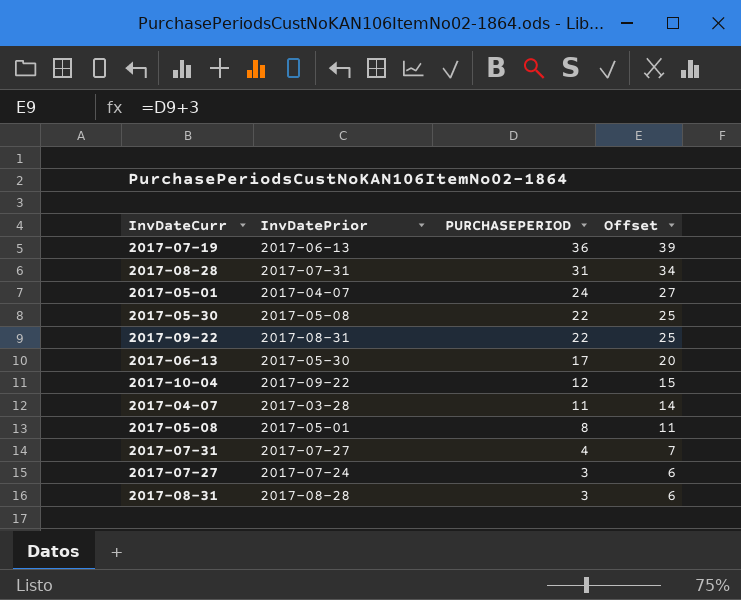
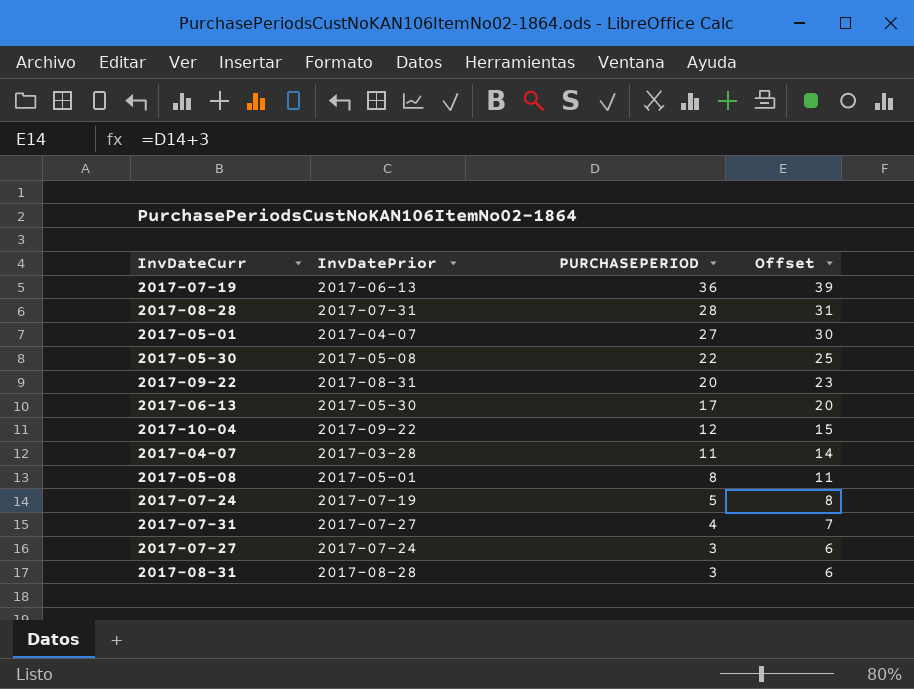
2017-08-28 | PURCHASEPERIOD: 31 -> 28
2017-08-28 | Offset: 34 -> 31
2017-05-01 | PURCHASEPERIOD: 24 -> 27
2017-05-01 | Offset: 27 -> 30
2017-09-22 | PURCHASEPERIOD: 22 -> 20
2017-09-22 | Offset: 25 -> 23
row 2017-07-24: none -> 2017-07-19 | 5 | 8

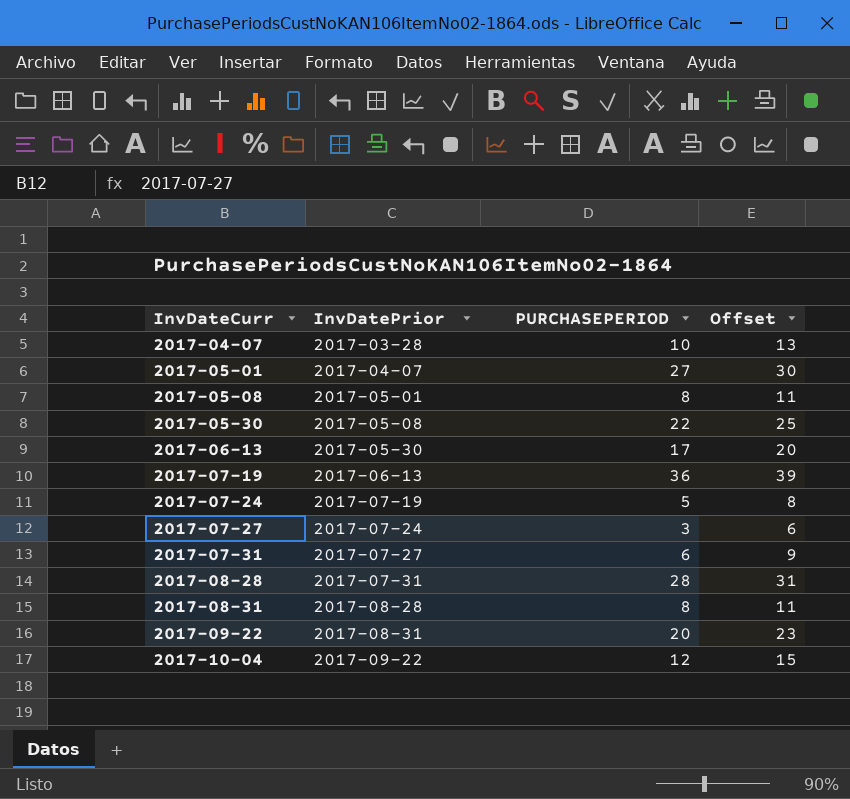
row order: PURCHASEPERIOD descending -> InvDateCurr ascending
2017-04-07 | PURCHASEPERIOD: 11 -> 10
2017-04-07 | Offset: 14 -> 13
2017-07-31 | PURCHASEPERIOD: 4 -> 6
2017-07-31 | Offset: 7 -> 9
2017-08-31 | PURCHASEPERIOD: 3 -> 8
2017-08-31 | Offset: 6 -> 11

